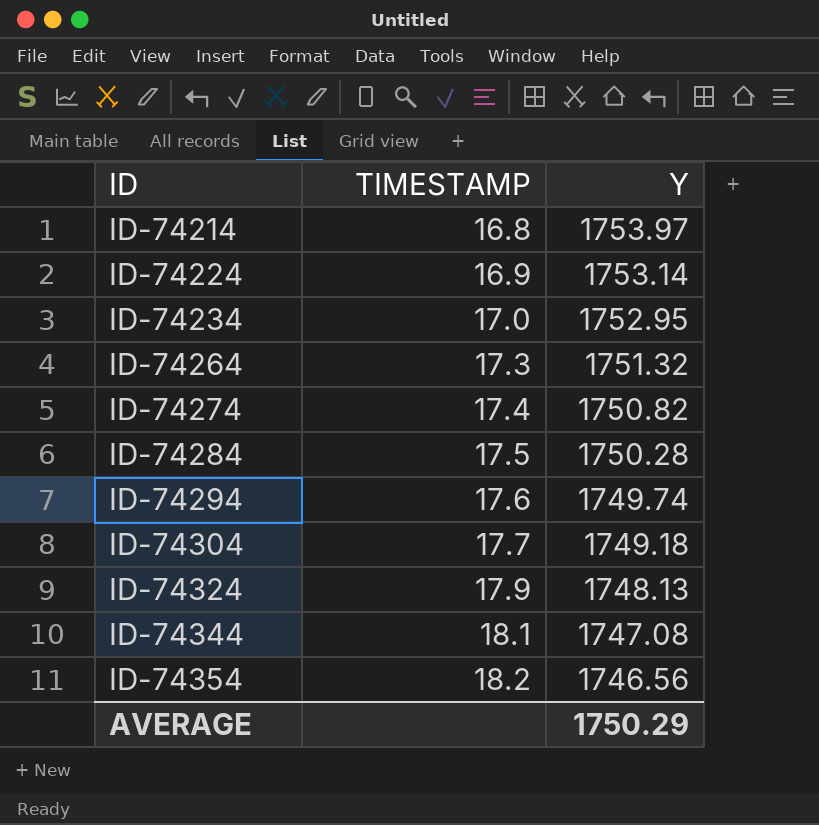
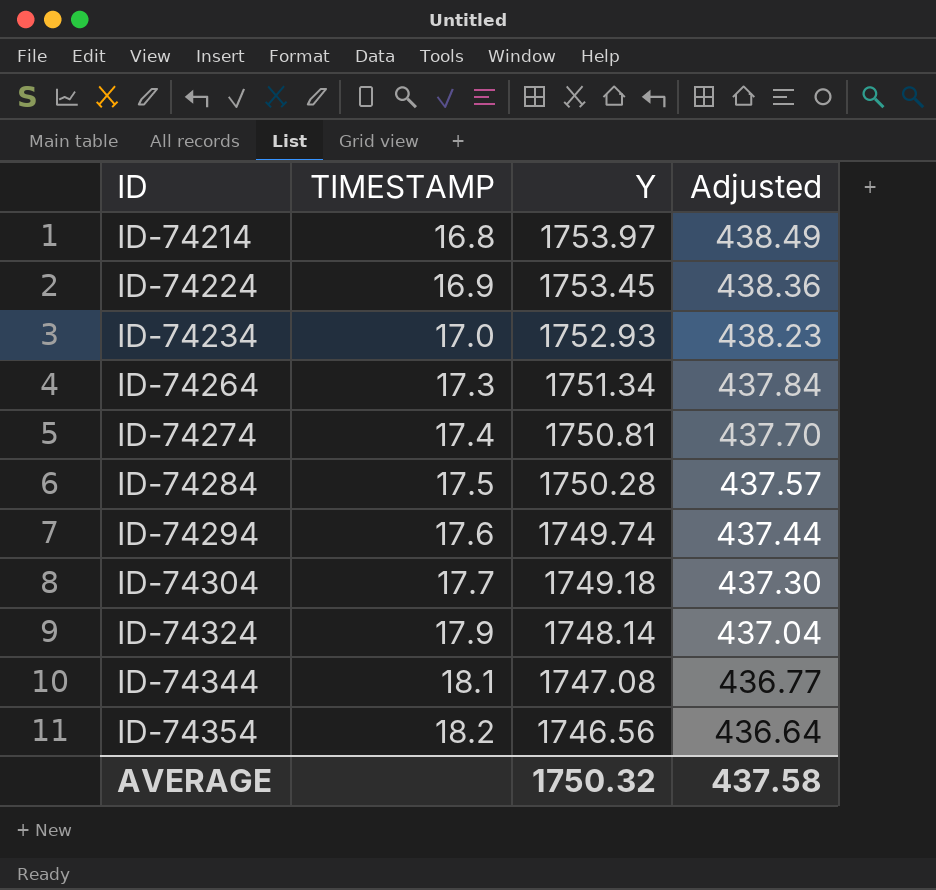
column Adjusted | formula: none -> [Y] * 0.25
ID-74224 | Y: 1753.14 -> 1753.45
ID-74234 | Y: 1752.95 -> 1752.93
ID-74264 | Y: 1751.32 -> 1751.34
ID-74274 | Y: 1750.82 -> 1750.81
ID-74324 | Y: 1748.13 -> 1748.14
AVERAGE | Y: 1750.29 -> 1750.32

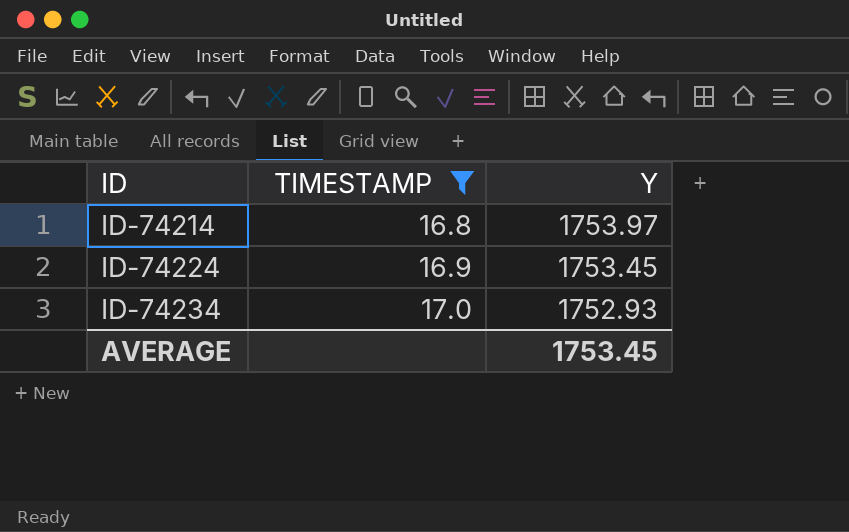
filter: none -> TIMESTAMP <= 17.0
column Adjusted | formula: [Y] * 0.25 -> none
AVERAGE | Y: 1750.32 -> 1753.45

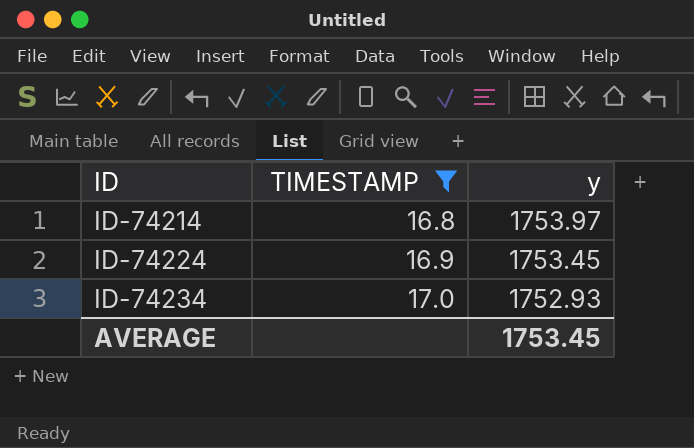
column name: Y -> y

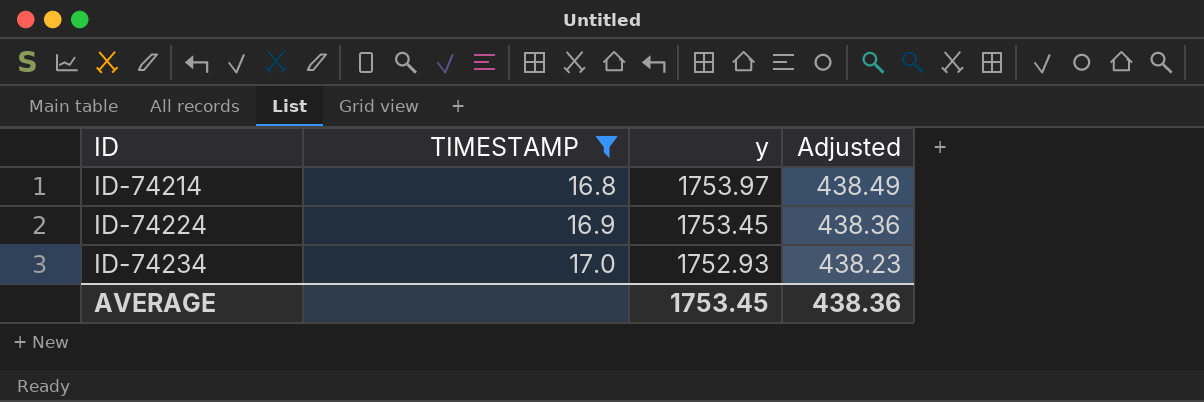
column Adjusted | formula: none -> [y] * 0.25

